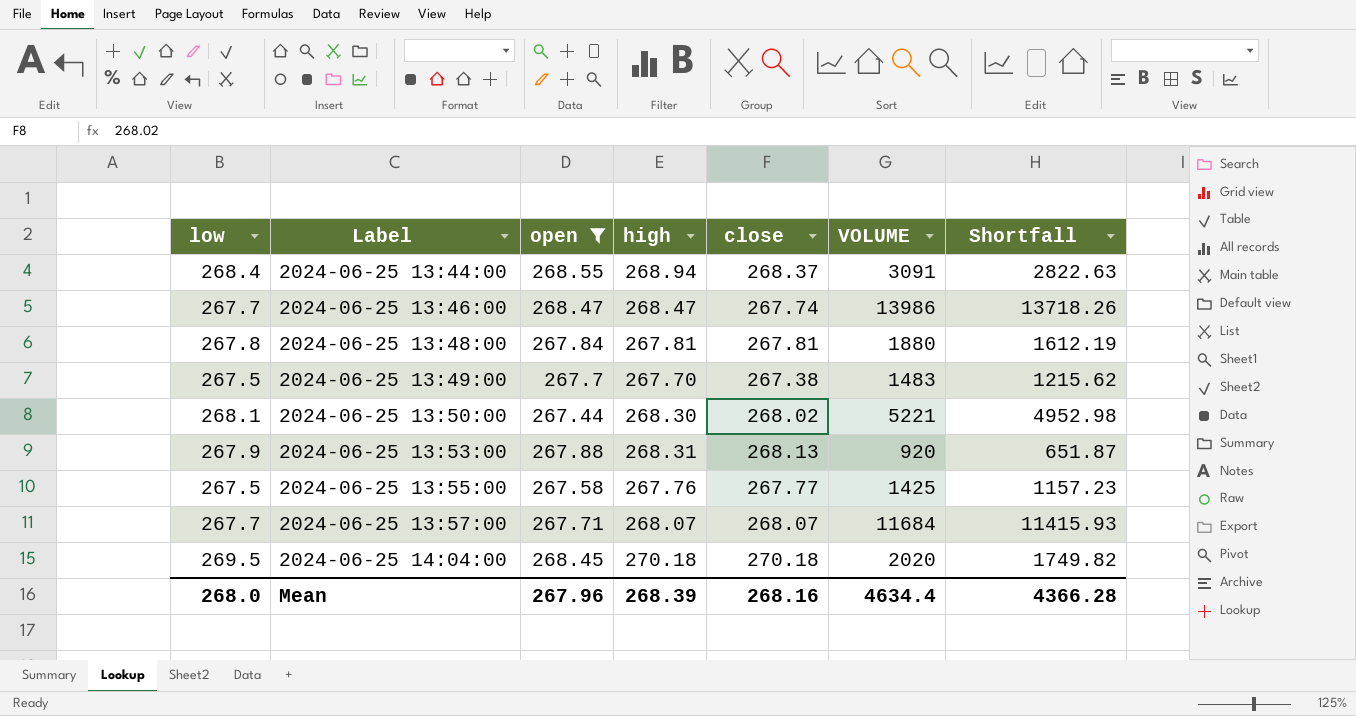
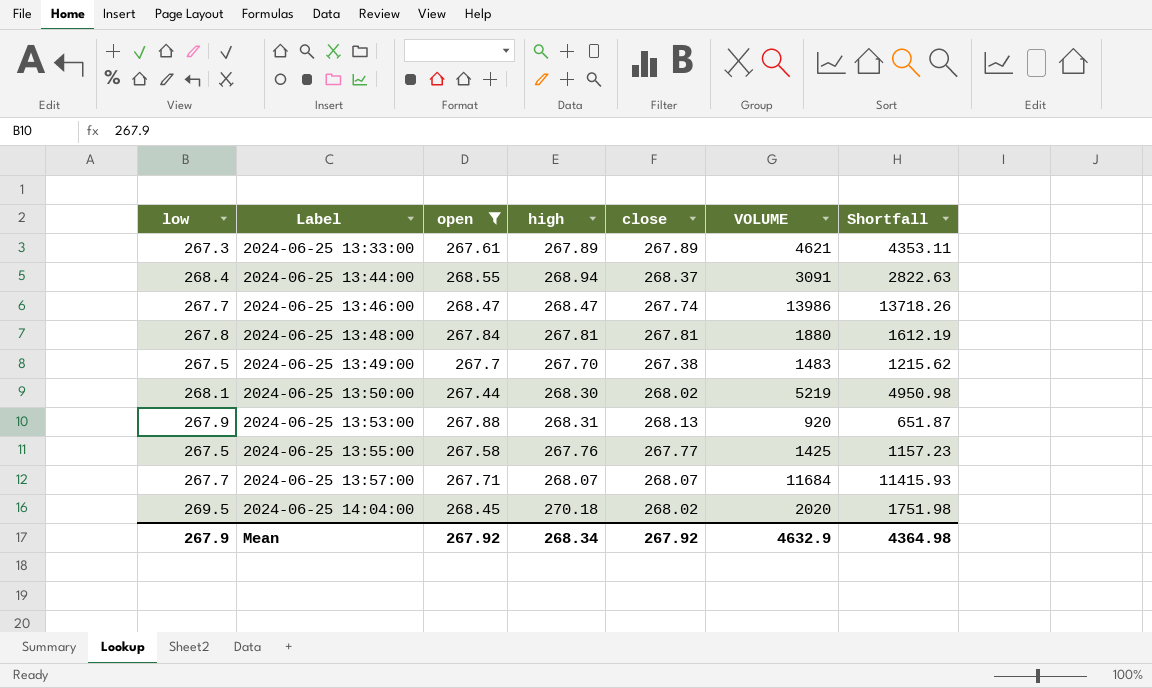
row 2024-06-25 13:33:00: none -> 267.3 | 267.61 | 267.89 | 267.89 | 4621 | 4353.11
2024-06-25 13:50:00 | VOLUME: 5221 -> 5219
2024-06-25 13:50:00 | Shortfall: 4952.98 -> 4950.98
2024-06-25 14:04:00 | close: 270.18 -> 268.02
2024-06-25 14:04:00 | Shortfall: 1749.82 -> 1751.98
Mean | low: 268.0 -> 267.9
Mean | open: 267.96 -> 267.92
Mean | high: 268.39 -> 268.34
Mean | close: 268.16 -> 267.92
Mean | VOLUME: 4634.4 -> 4632.9
Mean | Shortfall: 4366.28 -> 4364.98

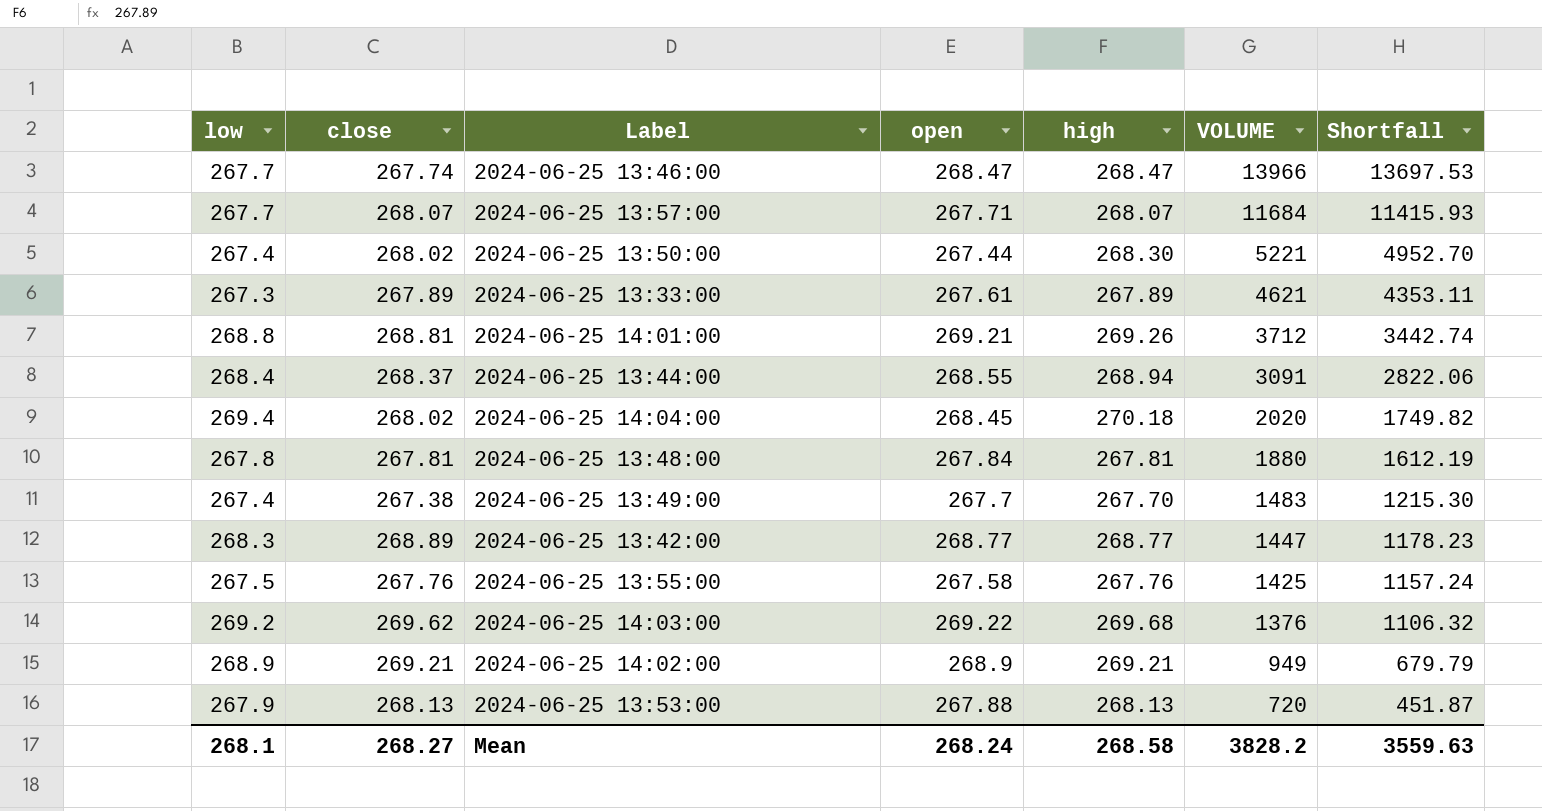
filter: open <= 268.55 -> none
row order: Label ascending -> VOLUME descending
column close | position: 5 -> 2
column Shortfall | formula: [VOLUME] - [close] -> [VOLUME] - [high]
2024-06-25 13:46:00 | VOLUME: 13986 -> 13966
2024-06-25 13:50:00 | low: 268.1 -> 267.4
2024-06-25 13:50:00 | VOLUME: 5219 -> 5221
2024-06-25 14:04:00 | low: 269.5 -> 269.4
2024-06-25 13:49:00 | low: 267.5 -> 267.4
2024-06-25 13:55:00 | close: 267.77 -> 267.76
2024-06-25 13:53:00 | high: 268.31 -> 268.13
2024-06-25 13:53:00 | VOLUME: 920 -> 720
Mean | low: 267.9 -> 268.1
Mean | close: 267.92 -> 268.27
Mean | open: 267.92 -> 268.24
Mean | high: 268.34 -> 268.58
Mean | VOLUME: 4632.9 -> 3828.2
Mean | Shortfall: 4364.98 -> 3559.63

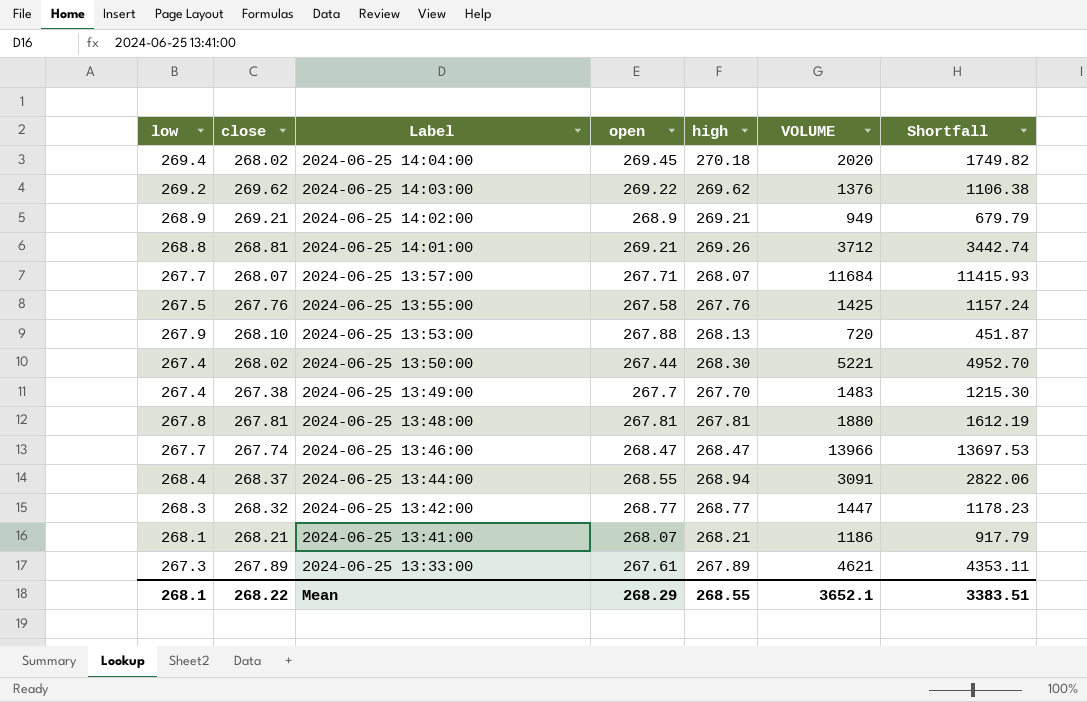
row order: VOLUME descending -> Label descending
2024-06-25 14:04:00 | open: 268.45 -> 269.45
2024-06-25 14:03:00 | high: 269.68 -> 269.62
2024-06-25 14:03:00 | Shortfall: 1106.32 -> 1106.38
2024-06-25 13:53:00 | close: 268.13 -> 268.10
2024-06-25 13:48:00 | open: 267.84 -> 267.81
2024-06-25 13:42:00 | close: 268.89 -> 268.32
row 2024-06-25 13:41:00: none -> 268.1 | 268.21 | 268.07 | 268.21 | 1186 | 917.79
Mean | close: 268.27 -> 268.22
Mean | open: 268.24 -> 268.29
Mean | high: 268.58 -> 268.55
Mean | VOLUME: 3828.2 -> 3652.1
Mean | Shortfall: 3559.63 -> 3383.51

